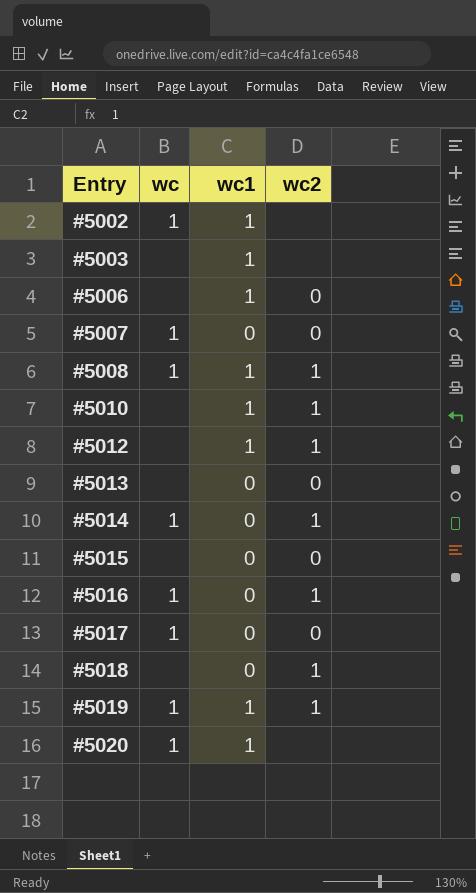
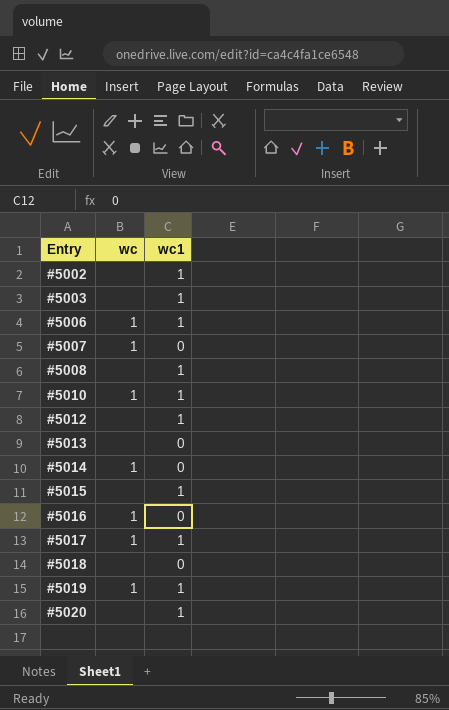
column wc2 | position: 4 -> none
#5002 | wc: 1 -> none
#5006 | wc: none -> 1
#5008 | wc: 1 -> none
#5010 | wc: none -> 1
#5015 | wc1: 0 -> 1
#5017 | wc1: 0 -> 1
#5020 | wc: 1 -> none

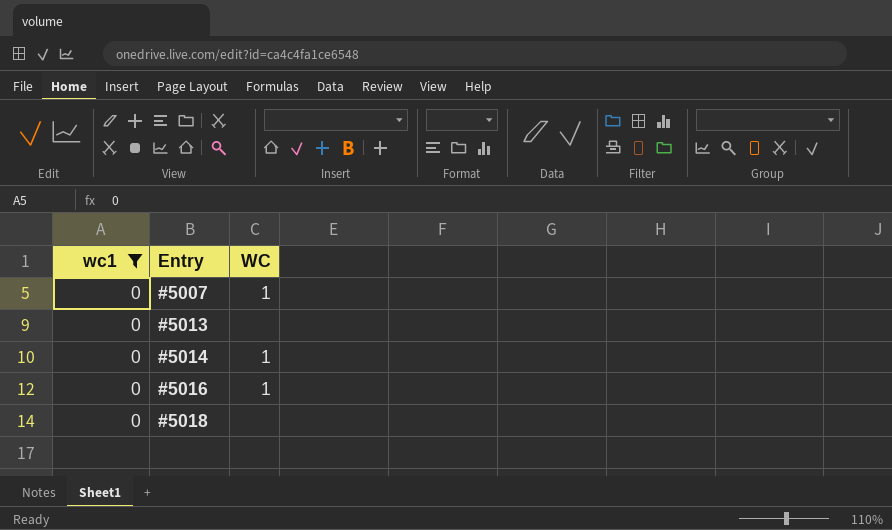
filter: none -> wc1 = 0
column wc1 | position: 3 -> 1
column name: wc -> WC

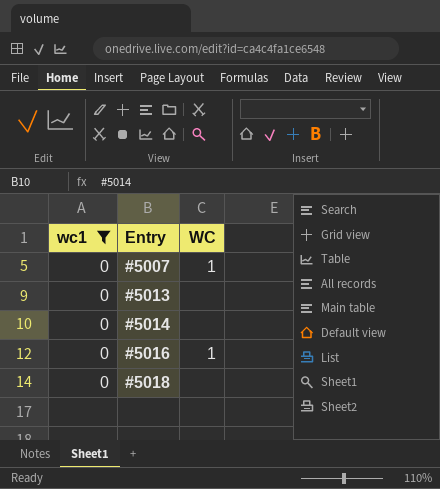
#5014 | WC: 1 -> none

